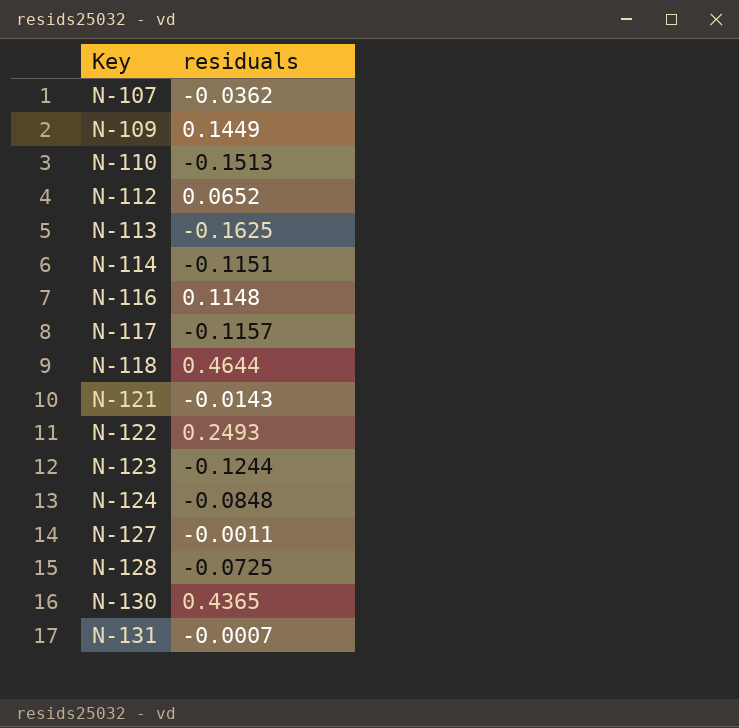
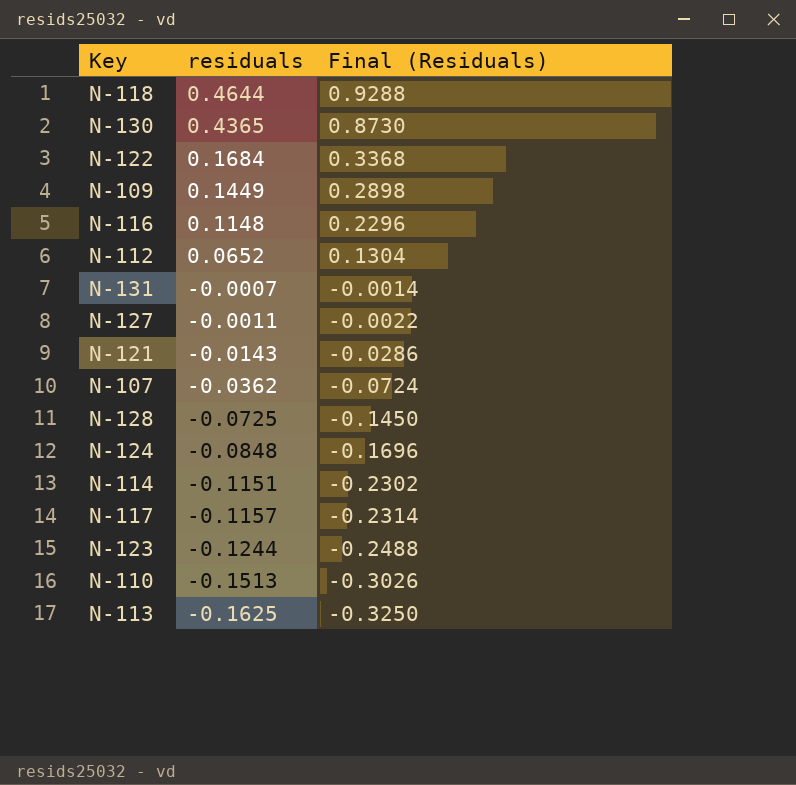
row order: Key ascending -> residuals descending
column Final (Residuals) | formula: none -> [residuals] * 2
N-122 | residuals: 0.2493 -> 0.1684

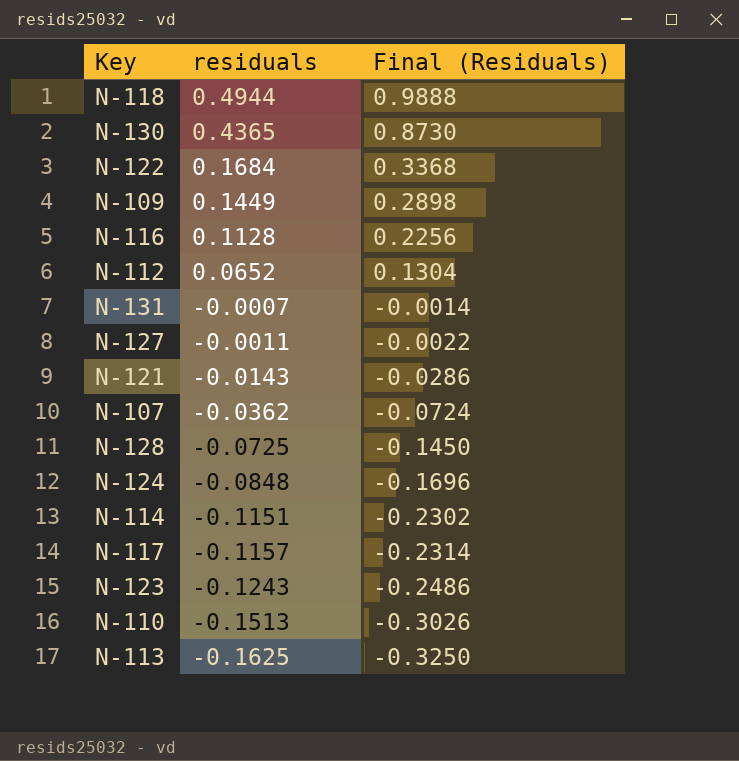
N-118 | residuals: 0.4644 -> 0.4944
N-118 | Final (Residuals): 0.9288 -> 0.9888
N-116 | residuals: 0.1148 -> 0.1128
N-116 | Final (Residuals): 0.2296 -> 0.2256
N-123 | residuals: -0.1244 -> -0.1243
N-123 | Final (Residuals): -0.2488 -> -0.2486

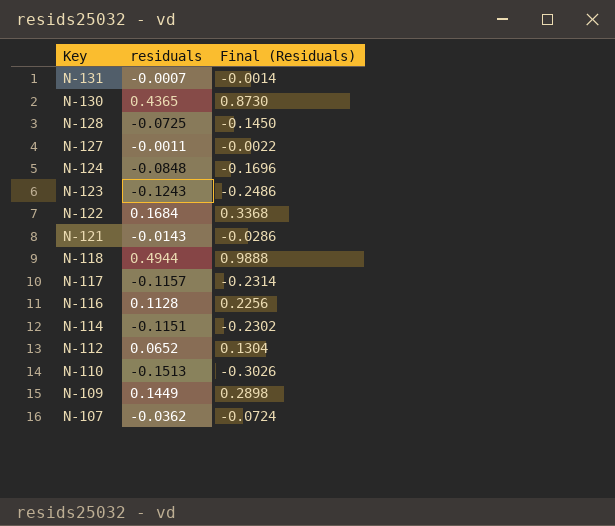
row order: residuals descending -> Key descending
row N-113: -0.1625 | -0.3250 -> none

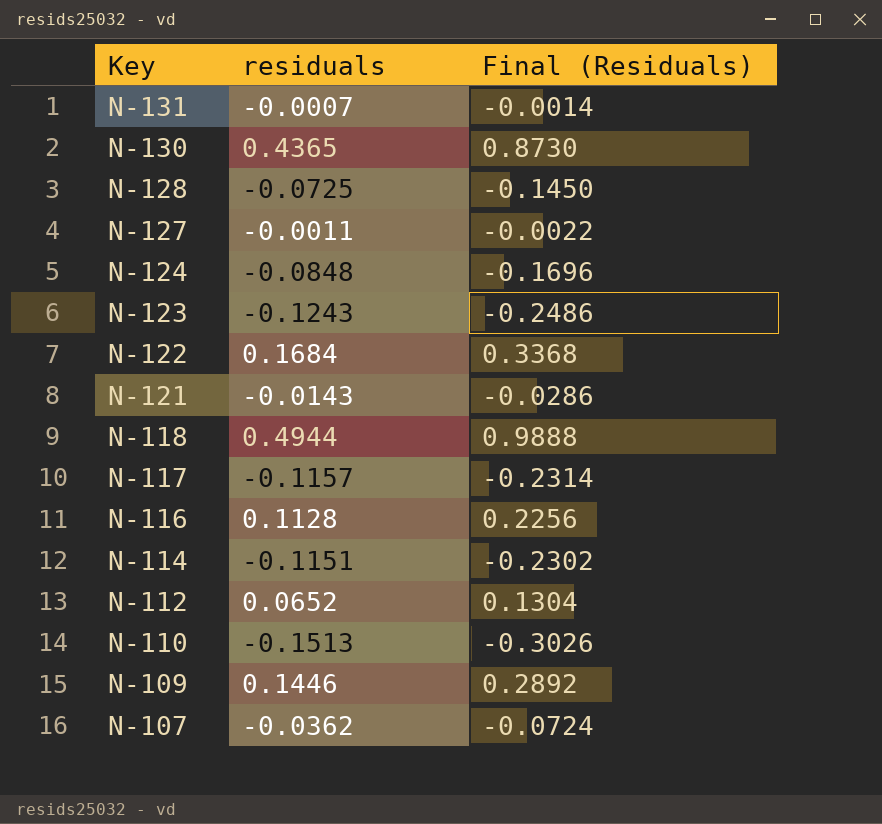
N-109 | residuals: 0.1449 -> 0.1446
N-109 | Final (Residuals): 0.2898 -> 0.2892

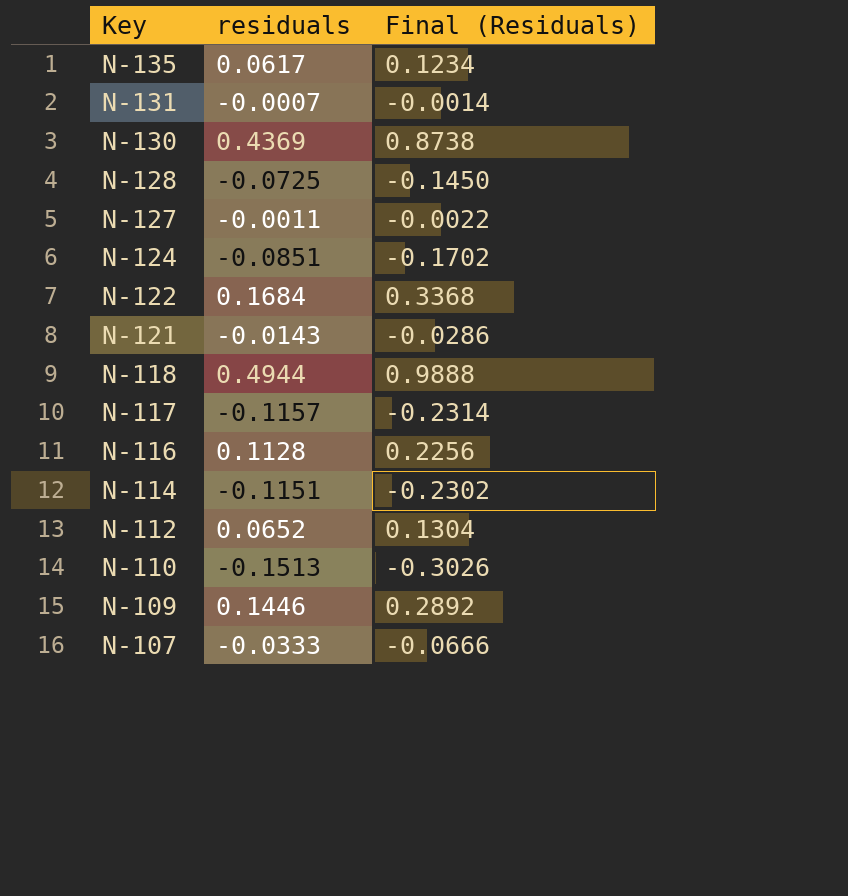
row N-123: -0.1243 | -0.2486 -> none
row N-135: none -> 0.0617 | 0.1234
N-130 | residuals: 0.4365 -> 0.4369
N-130 | Final (Residuals): 0.8730 -> 0.8738
N-124 | residuals: -0.0848 -> -0.0851
N-124 | Final (Residuals): -0.1696 -> -0.1702
N-107 | residuals: -0.0362 -> -0.0333
N-107 | Final (Residuals): -0.0724 -> -0.0666

